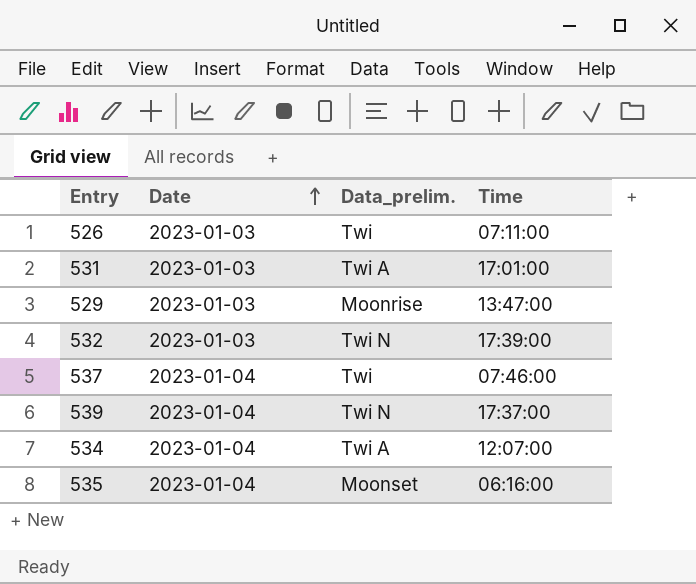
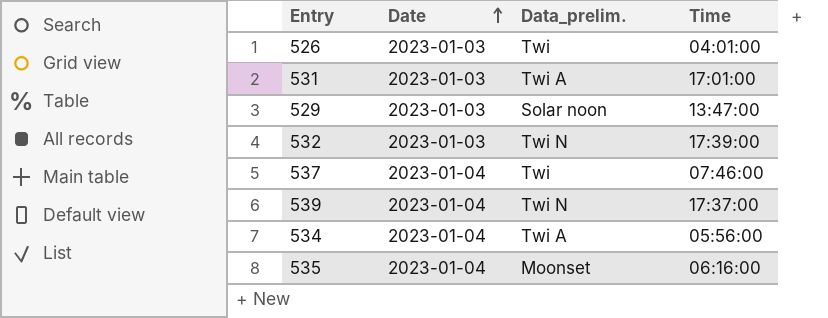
526 | Time: 07:11:00 -> 04:01:00
529 | Data_prelim.: Moonrise -> Solar noon
534 | Time: 12:07:00 -> 05:56:00

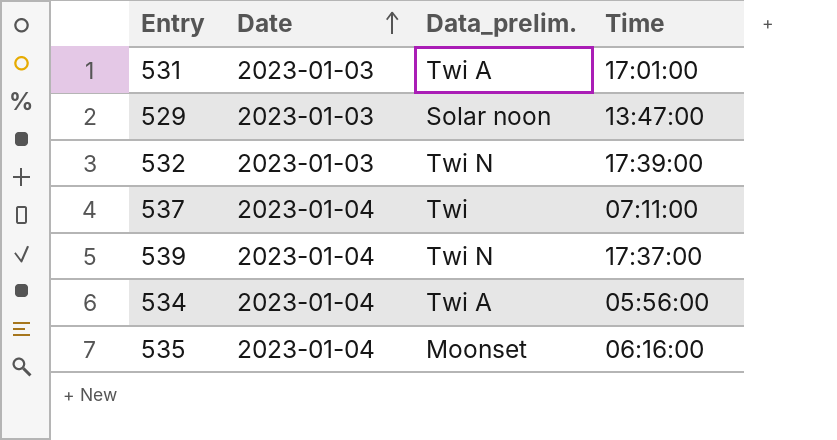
row 526: 2023-01-03 | Twi | 04:01:00 -> none
537 | Time: 07:46:00 -> 07:11:00

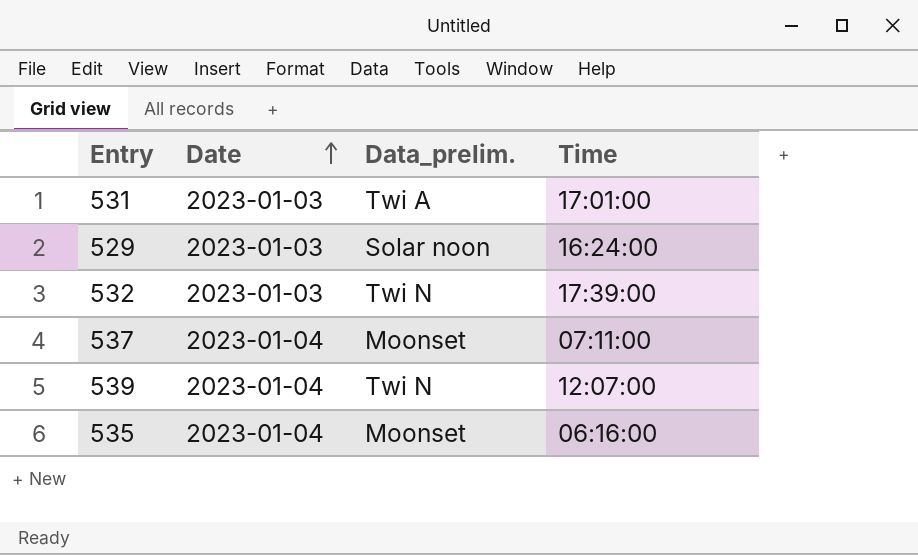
row 534: 2023-01-04 | Twi A | 05:56:00 -> none
529 | Time: 13:47:00 -> 16:24:00
537 | Data_prelim.: Twi -> Moonset
539 | Time: 17:37:00 -> 12:07:00

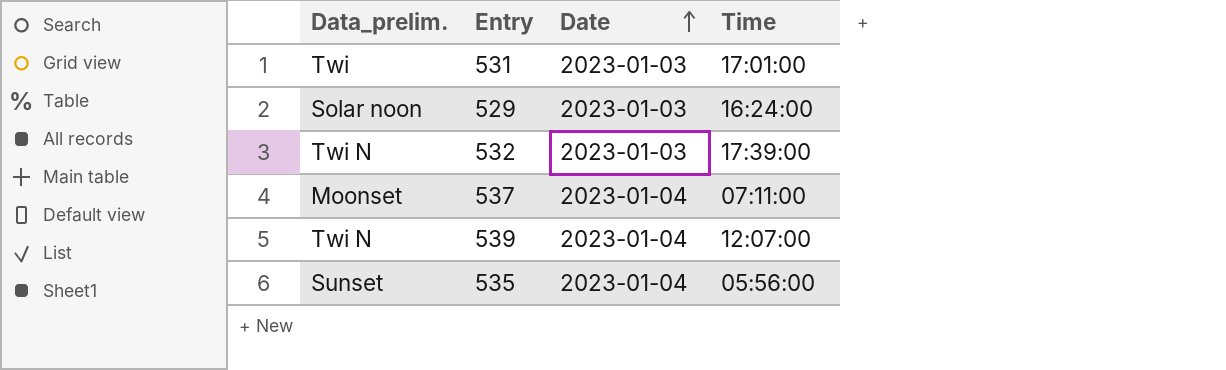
column Data_prelim. | position: 3 -> 1
531 | Data_prelim.: Twi A -> Twi
535 | Data_prelim.: Moonset -> Sunset
535 | Time: 06:16:00 -> 05:56:00

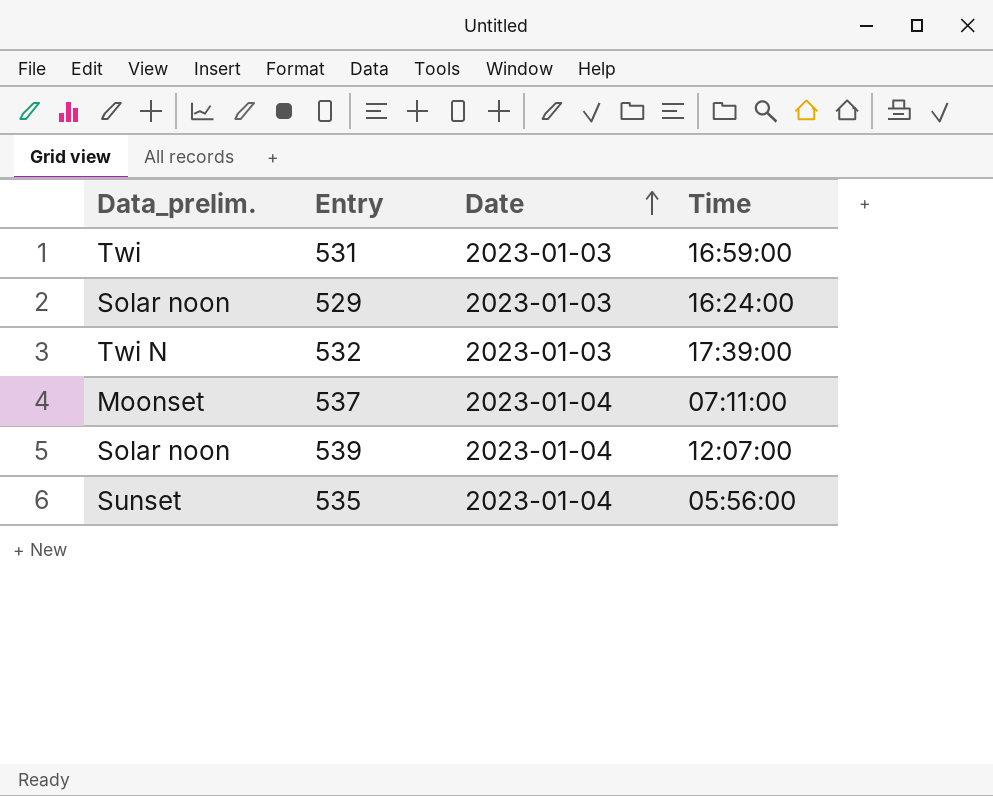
531 | Time: 17:01:00 -> 16:59:00
539 | Data_prelim.: Twi N -> Solar noon

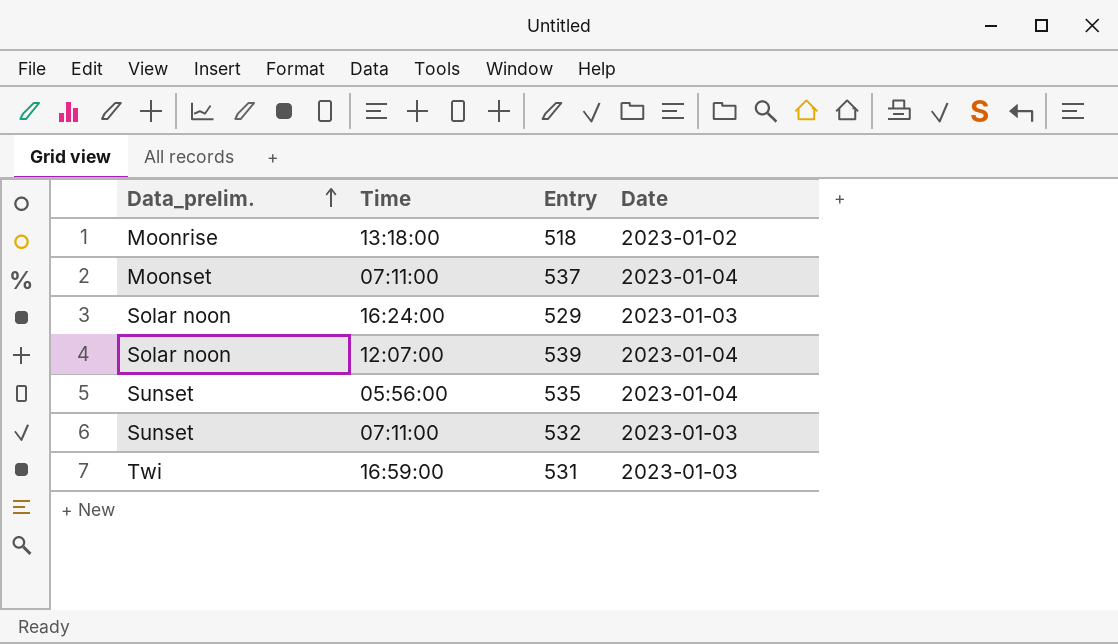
row order: Date ascending -> Data_prelim. ascending
column Time | position: 4 -> 2
row 518: none -> Moonrise | 13:18:00 | 2023-01-02
532 | Data_prelim.: Twi N -> Sunset
532 | Time: 17:39:00 -> 07:11:00

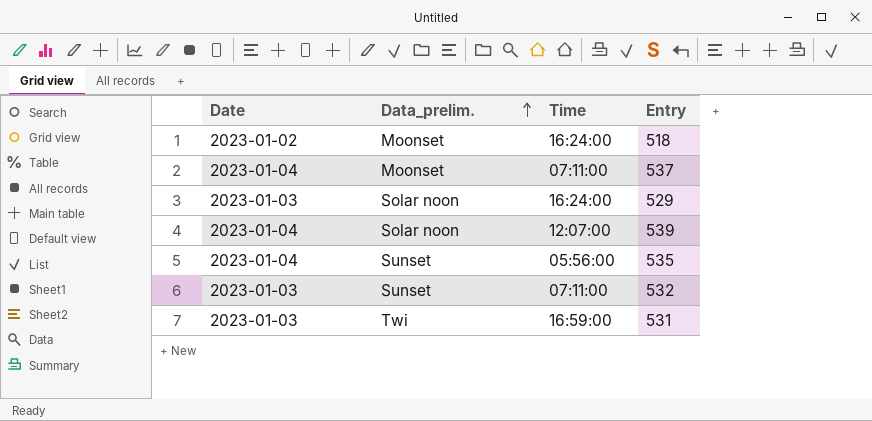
column Date | position: 4 -> 1
518 | Data_prelim.: Moonrise -> Moonset
518 | Time: 13:18:00 -> 16:24:00

